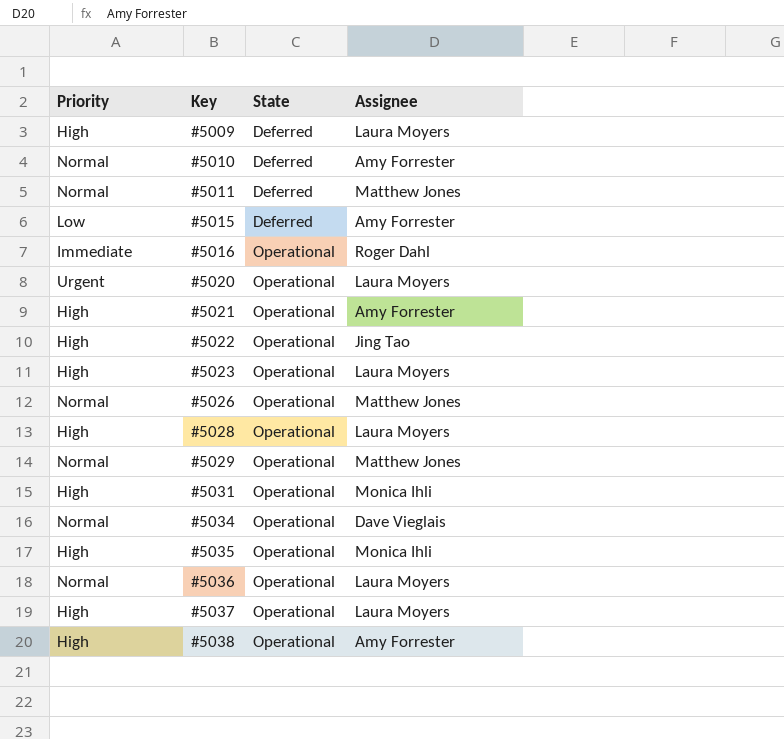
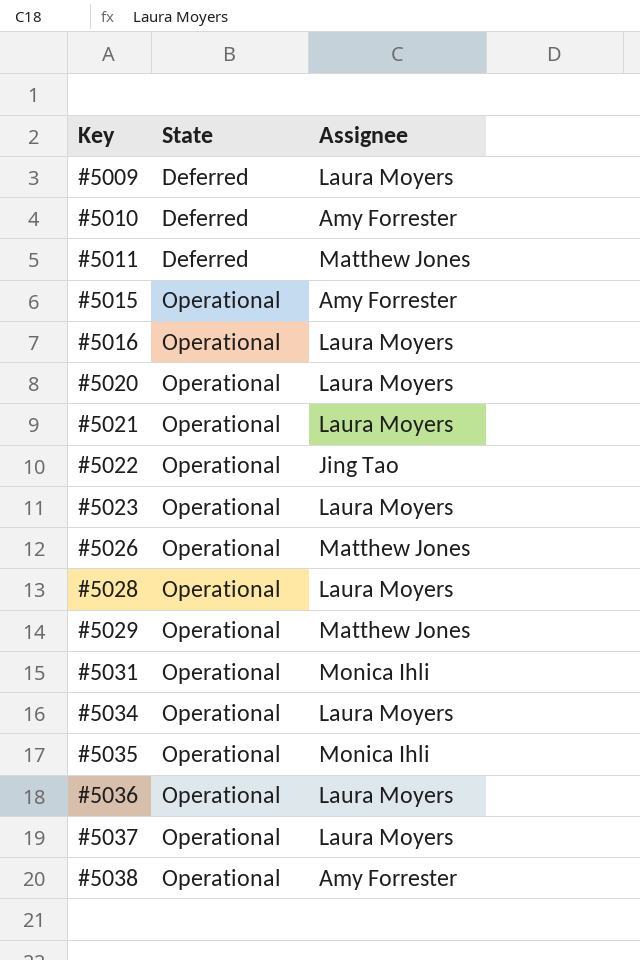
column Priority | position: 1 -> none
#5015 | State: Deferred -> Operational
#5016 | Assignee: Roger Dahl -> Laura Moyers
#5021 | Assignee: Amy Forrester -> Laura Moyers
#5034 | Assignee: Dave Vieglais -> Laura Moyers

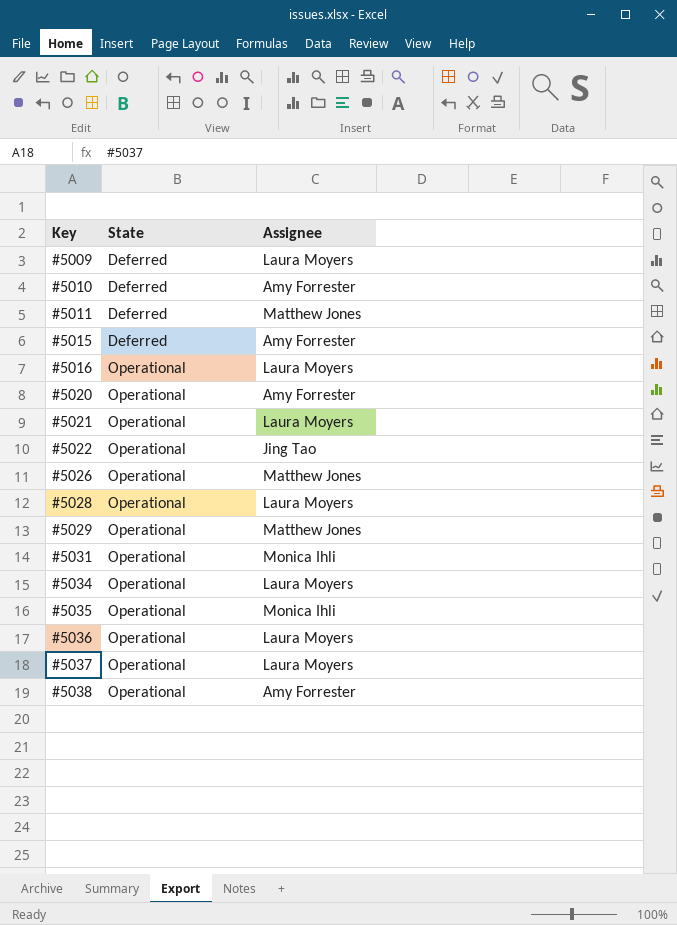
row #5023: Operational | Laura Moyers -> none
#5015 | State: Operational -> Deferred
#5020 | Assignee: Laura Moyers -> Amy Forrester

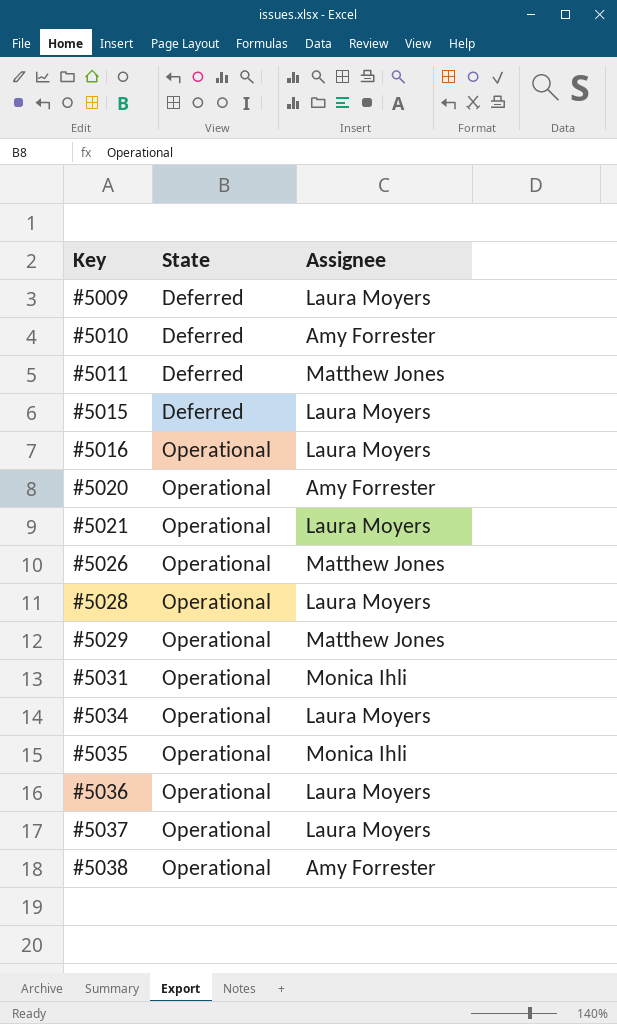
row #5022: Operational | Jing Tao -> none
#5015 | Assignee: Amy Forrester -> Laura Moyers

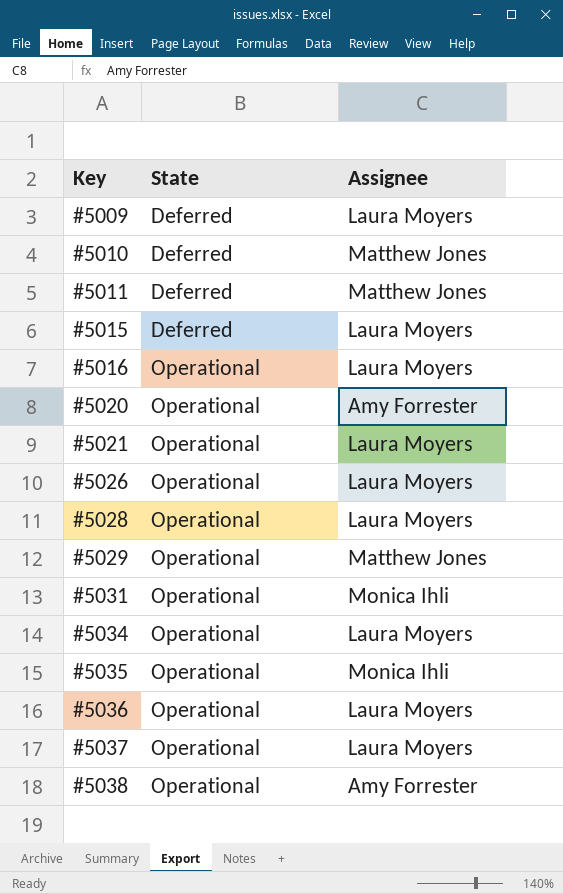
#5010 | Assignee: Amy Forrester -> Matthew Jones
#5026 | Assignee: Matthew Jones -> Laura Moyers

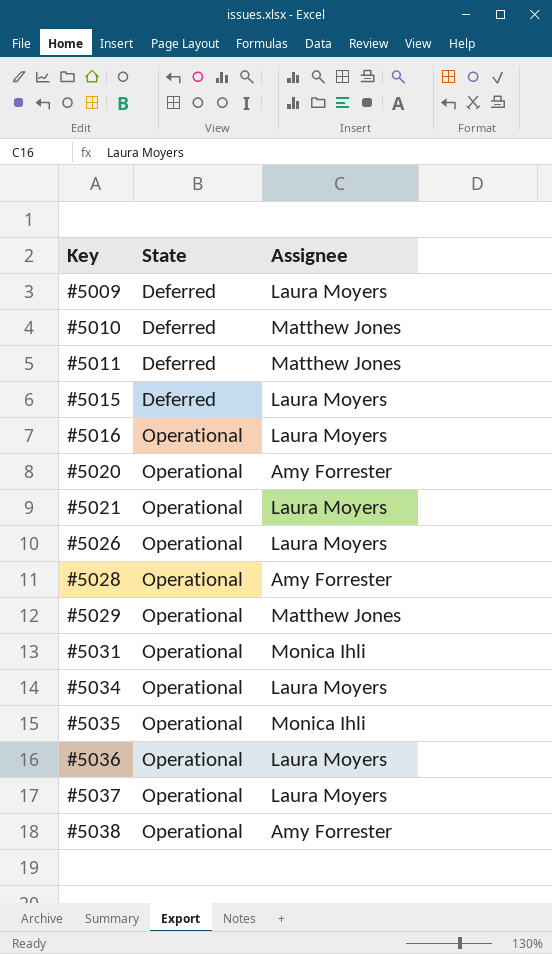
#5028 | Assignee: Laura Moyers -> Amy Forrester

